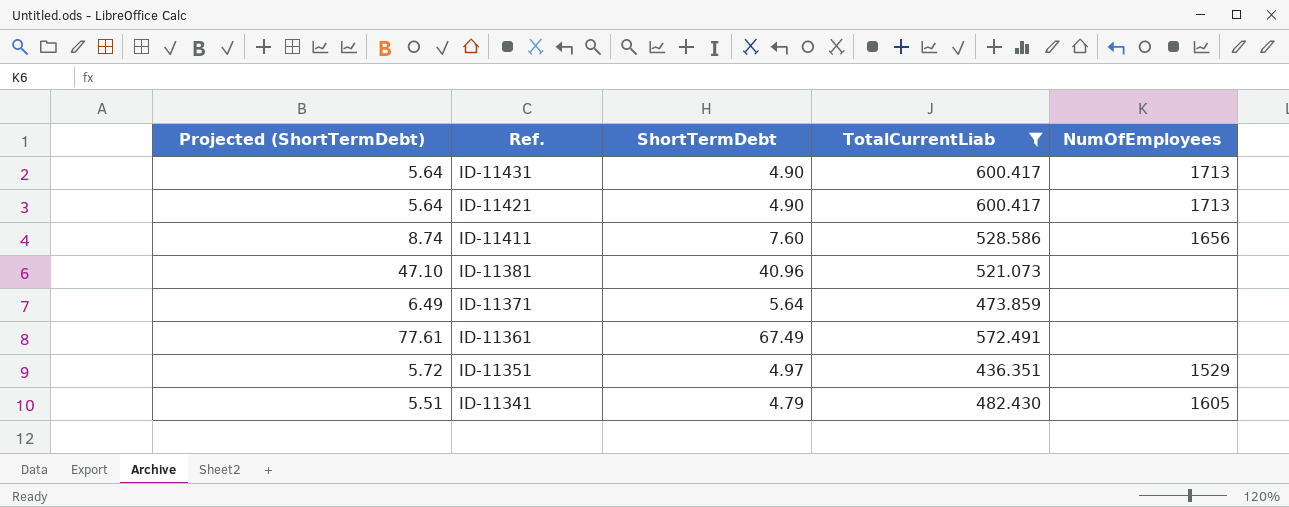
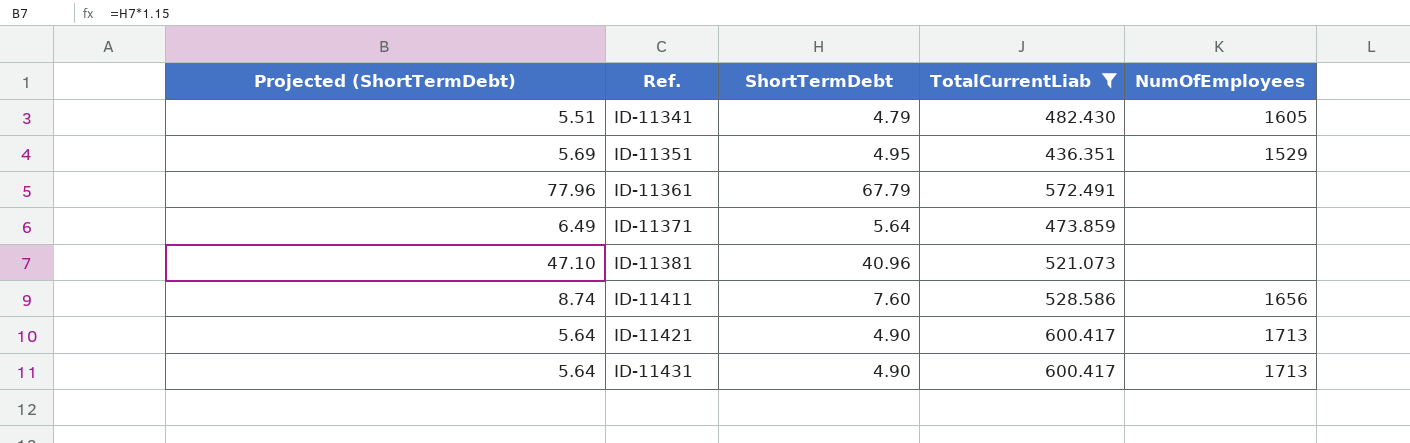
row order: Ref. descending -> Ref. ascending
ID-11351 | Projected (ShortTermDebt): 5.72 -> 5.69
ID-11351 | ShortTermDebt: 4.97 -> 4.95
ID-11361 | Projected (ShortTermDebt): 77.61 -> 77.96
ID-11361 | ShortTermDebt: 67.49 -> 67.79

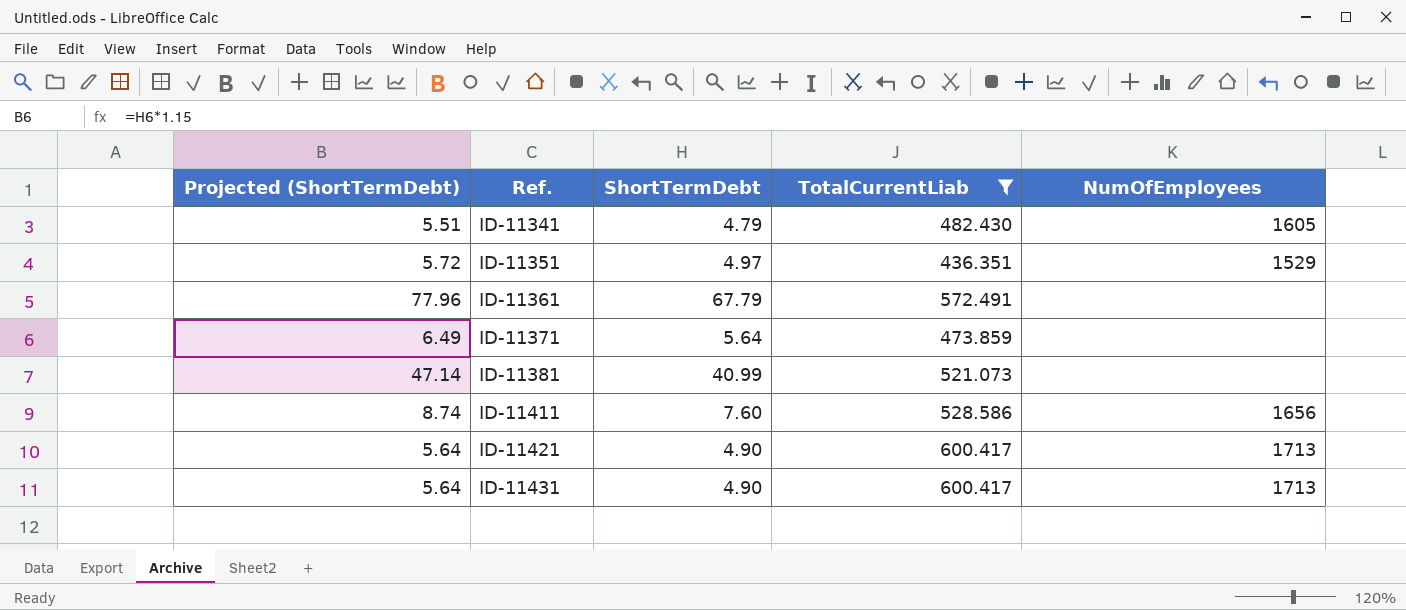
ID-11351 | Projected (ShortTermDebt): 5.69 -> 5.72
ID-11351 | ShortTermDebt: 4.95 -> 4.97
ID-11381 | Projected (ShortTermDebt): 47.10 -> 47.14
ID-11381 | ShortTermDebt: 40.96 -> 40.99

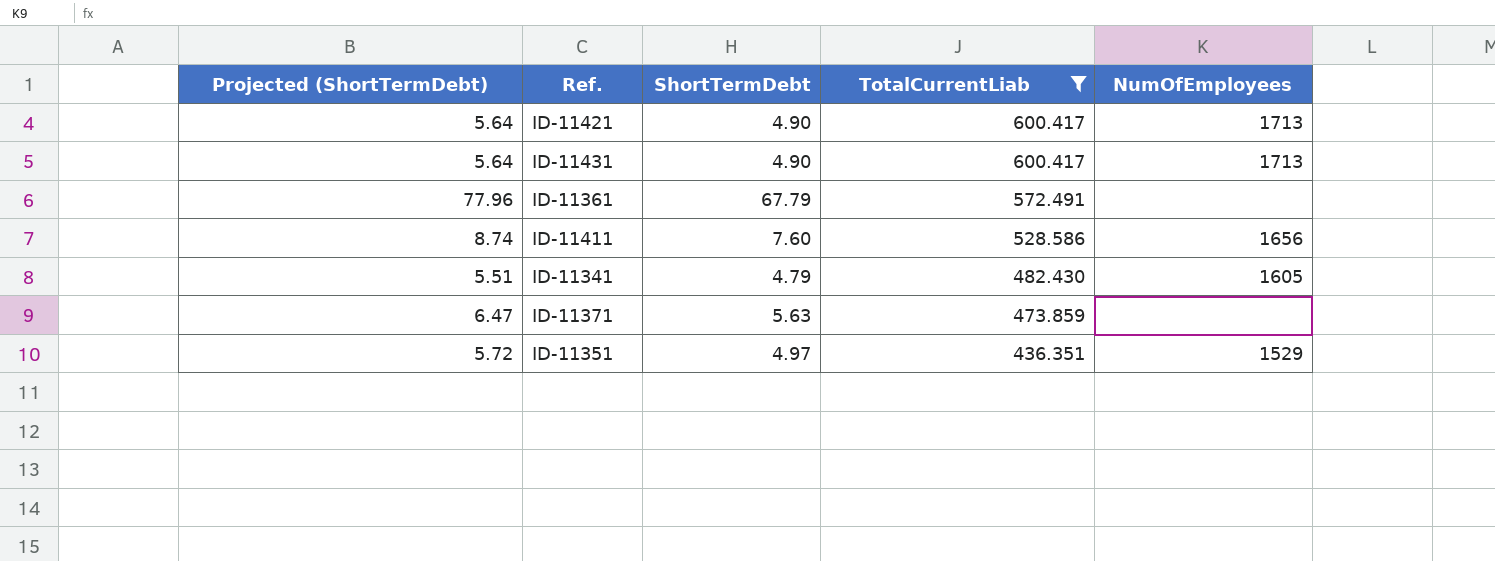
row order: Ref. ascending -> TotalCurrentLiab descending
row ID-11381: 47.14 | 40.99 | 521.073 | none -> none
ID-11371 | Projected (ShortTermDebt): 6.49 -> 6.47
ID-11371 | ShortTermDebt: 5.64 -> 5.63

